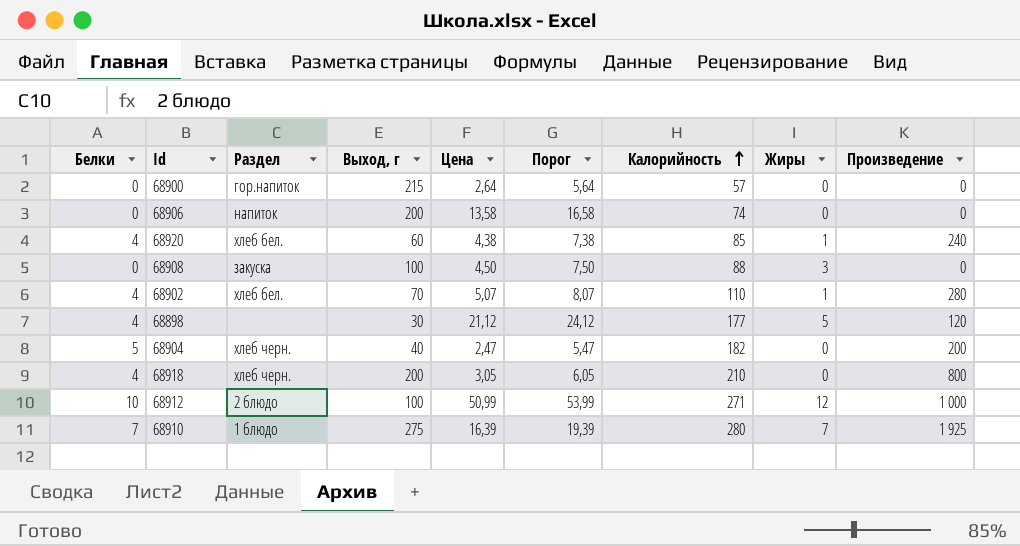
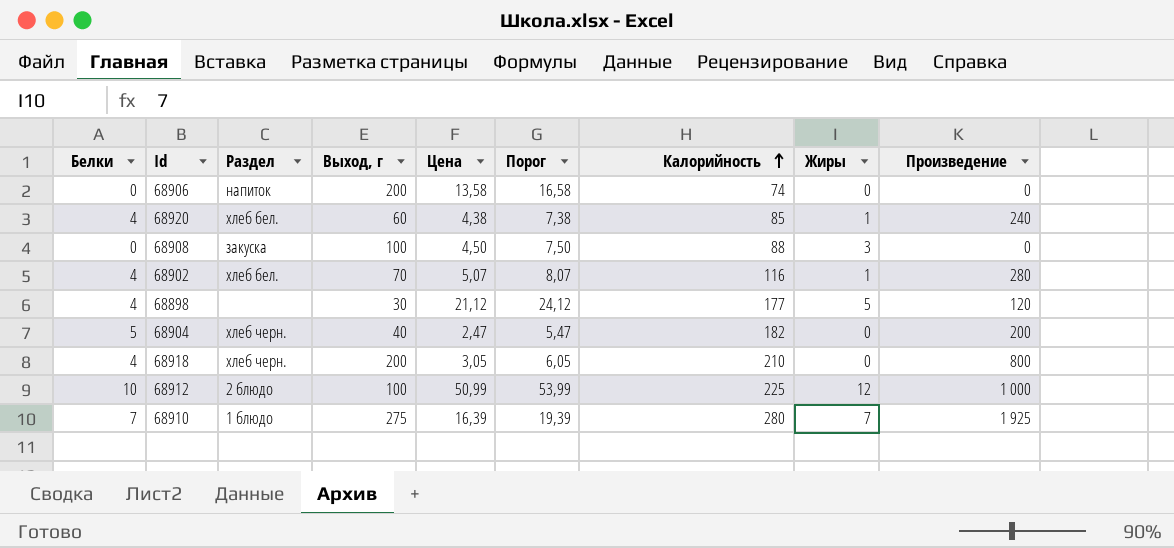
row 68900: 0 | гор.напиток | 215 | 2,64 | 5,64 | 57 | 0 | 0 -> none
68902 | Калорийность: 110 -> 116
68912 | Калорийность: 271 -> 225

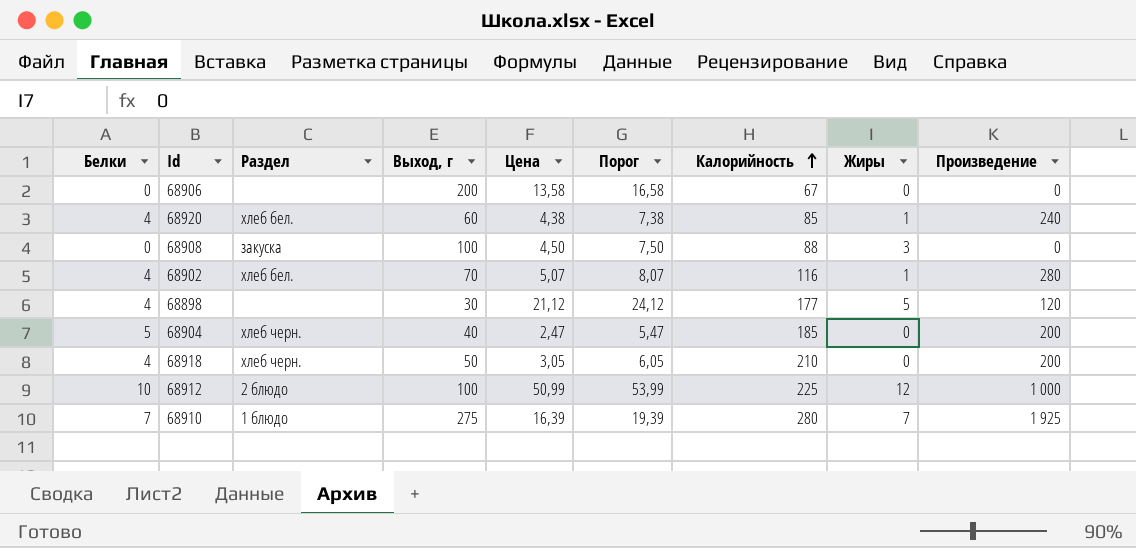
68906 | Раздел: напиток -> none
68906 | Калорийность: 74 -> 67
68904 | Калорийность: 182 -> 185
68918 | Выход, г: 200 -> 50
68918 | Произведение: 800 -> 200

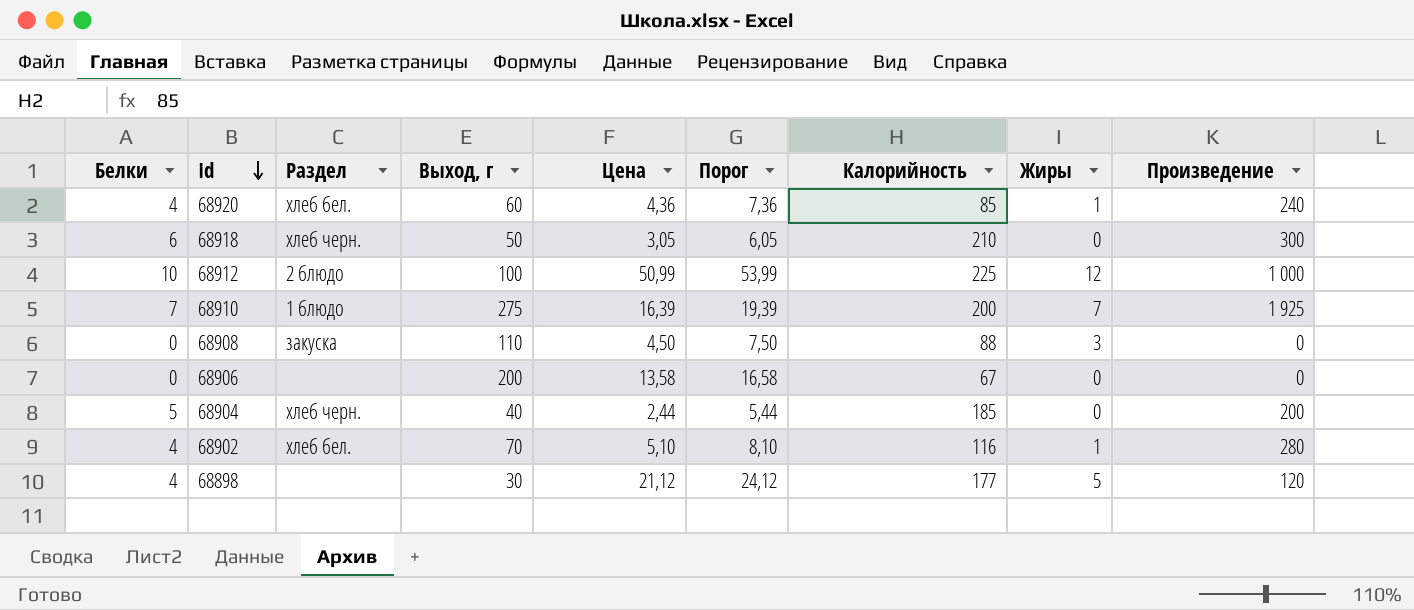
row order: Калорийность ascending -> Id descending
68920 | Цена: 4,38 -> 4,36
68920 | Порог: 7,38 -> 7,36
68918 | Белки: 4 -> 6
68918 | Произведение: 200 -> 300
68910 | Калорийность: 280 -> 200
68908 | Выход, г: 100 -> 110
68904 | Цена: 2,47 -> 2,44
68904 | Порог: 5,47 -> 5,44
68902 | Цена: 5,07 -> 5,10
68902 | Порог: 8,07 -> 8,10

